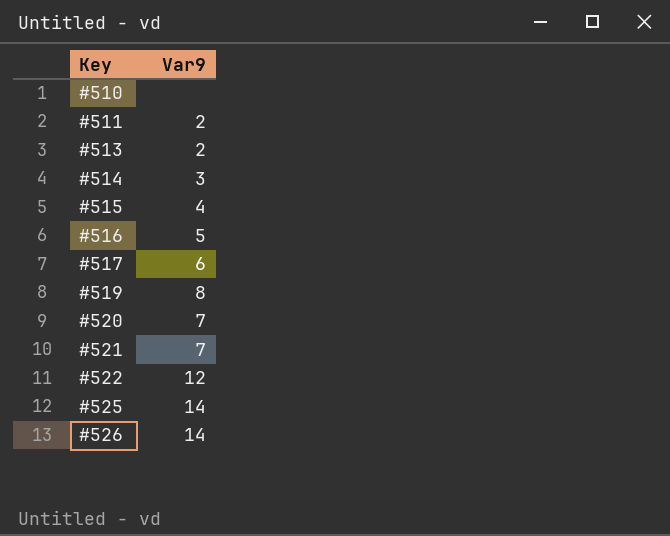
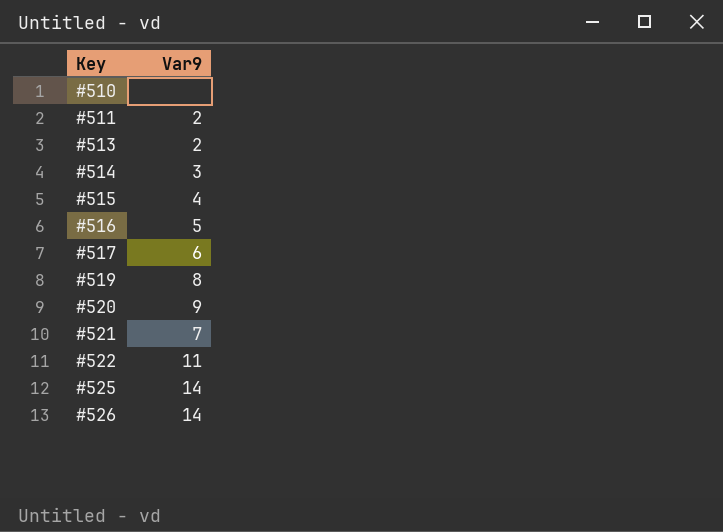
#520 | Var9: 7 -> 9
#522 | Var9: 12 -> 11

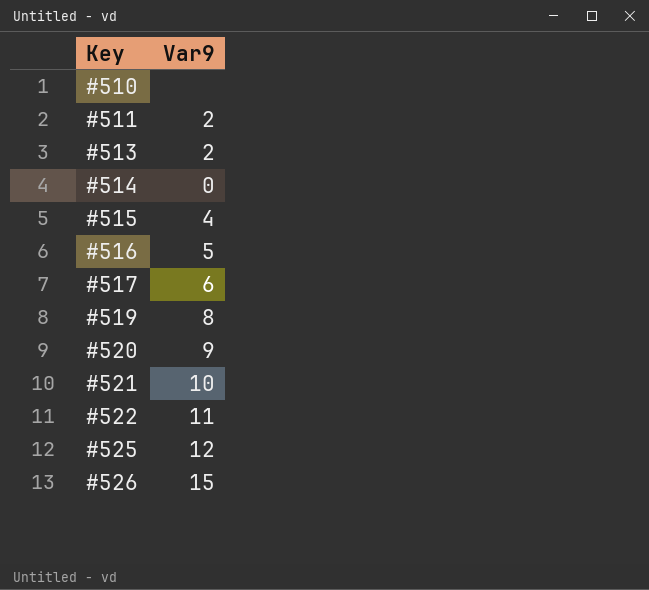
#514 | Var9: 3 -> 0
#521 | Var9: 7 -> 10
#525 | Var9: 14 -> 12
#526 | Var9: 14 -> 15

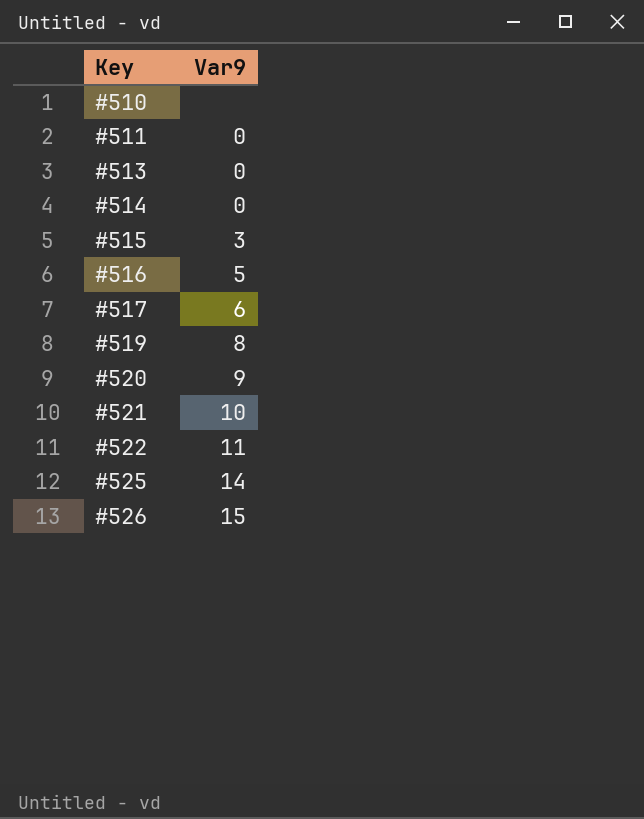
#511 | Var9: 2 -> 0
#513 | Var9: 2 -> 0
#515 | Var9: 4 -> 3
#525 | Var9: 12 -> 14

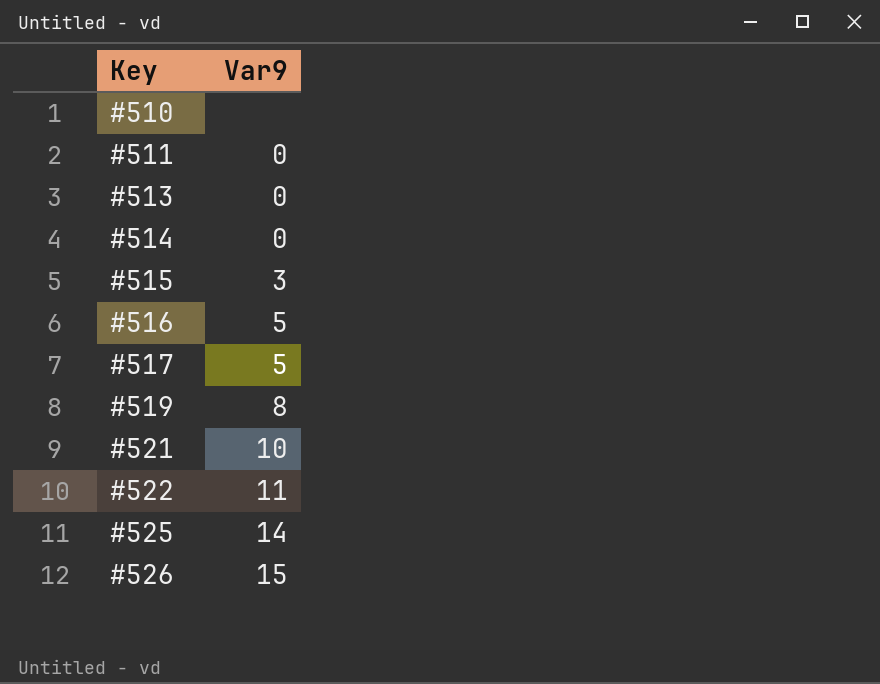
row #520: 9 -> none
#517 | Var9: 6 -> 5

